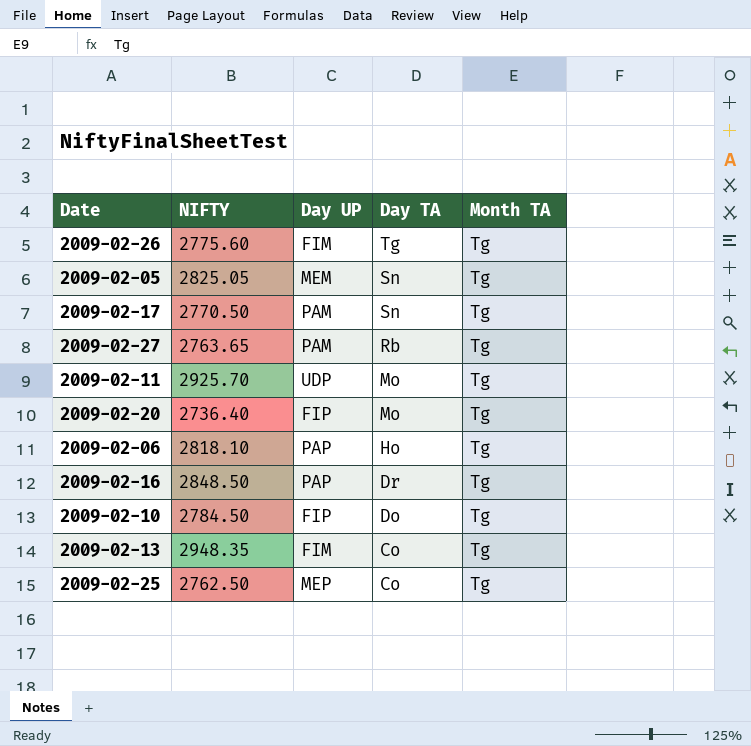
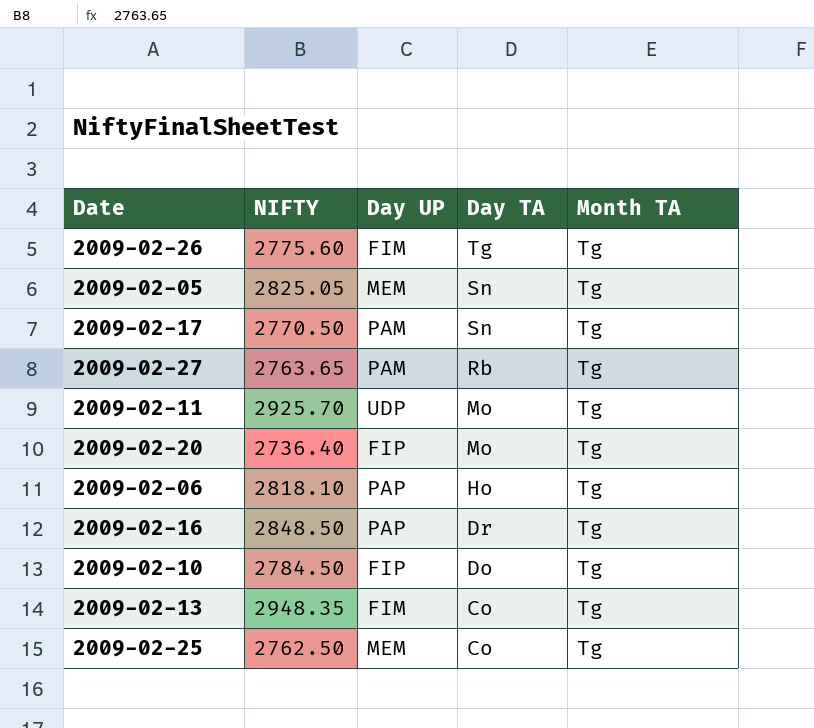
2009-02-25 | Day UP: MEP -> MEM

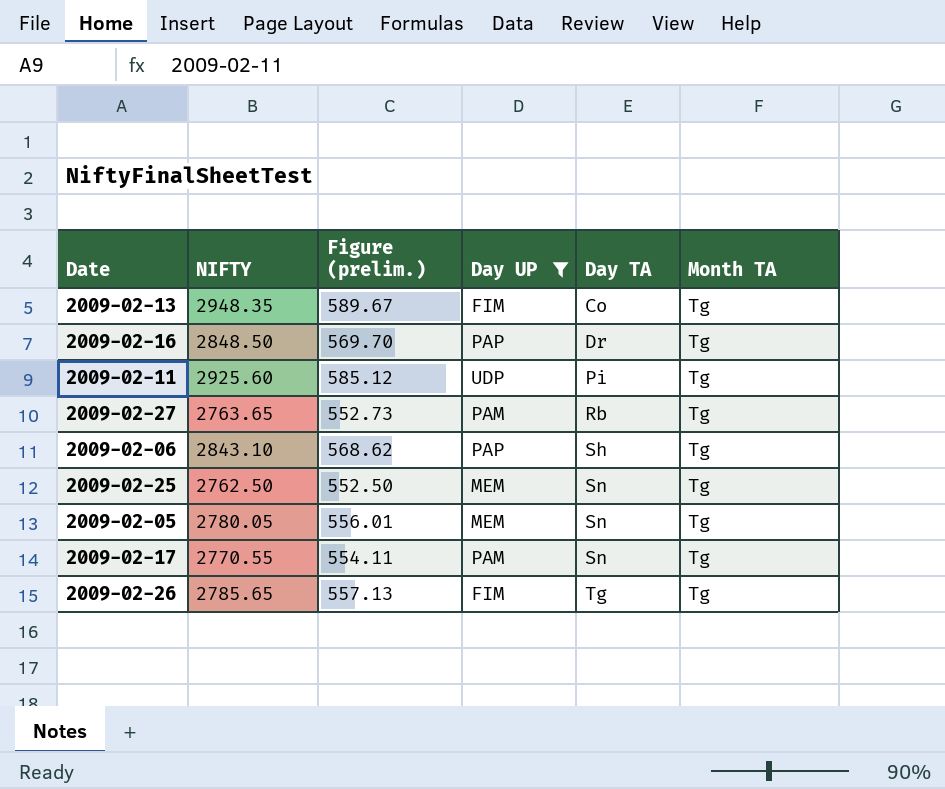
filter: none -> Day UP != FIP
row order: Day TA descending -> Day TA ascending
column Figure (prelim.) | formula: none -> [NIFTY] * 0.2
2009-02-11 | NIFTY: 2925.70 -> 2925.60
2009-02-11 | Day TA: Mo -> Pi
2009-02-06 | NIFTY: 2818.10 -> 2843.10
2009-02-06 | Day TA: Ho -> Sh
2009-02-25 | Day TA: Co -> Sn
2009-02-05 | NIFTY: 2825.05 -> 2780.05
2009-02-17 | NIFTY: 2770.50 -> 2770.55
2009-02-26 | NIFTY: 2775.60 -> 2785.65

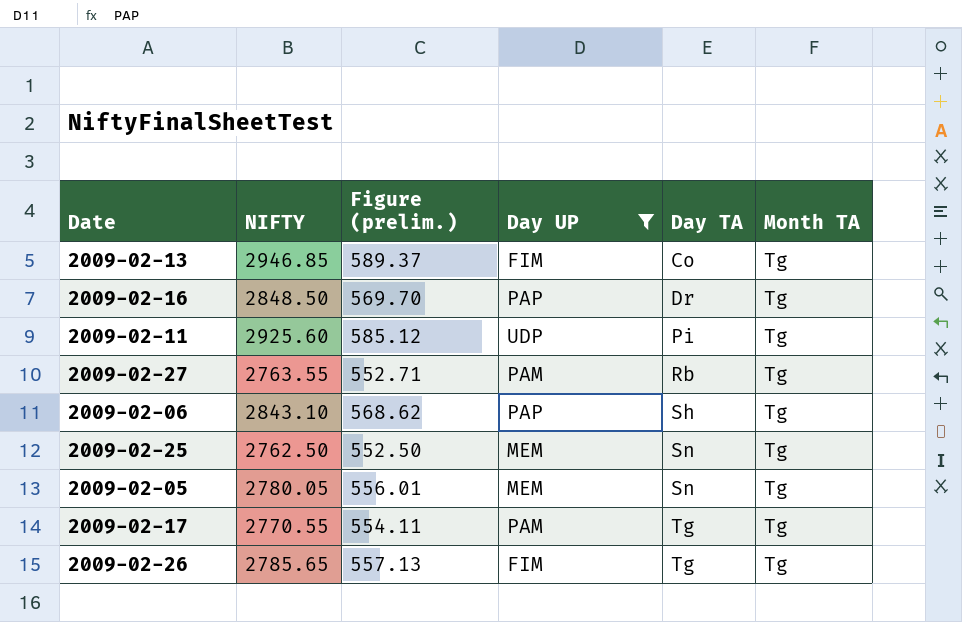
2009-02-13 | NIFTY: 2948.35 -> 2946.85
2009-02-13 | Figure (prelim.): 589.67 -> 589.37
2009-02-27 | NIFTY: 2763.65 -> 2763.55
2009-02-27 | Figure (prelim.): 552.73 -> 552.71
2009-02-17 | Day TA: Sn -> Tg

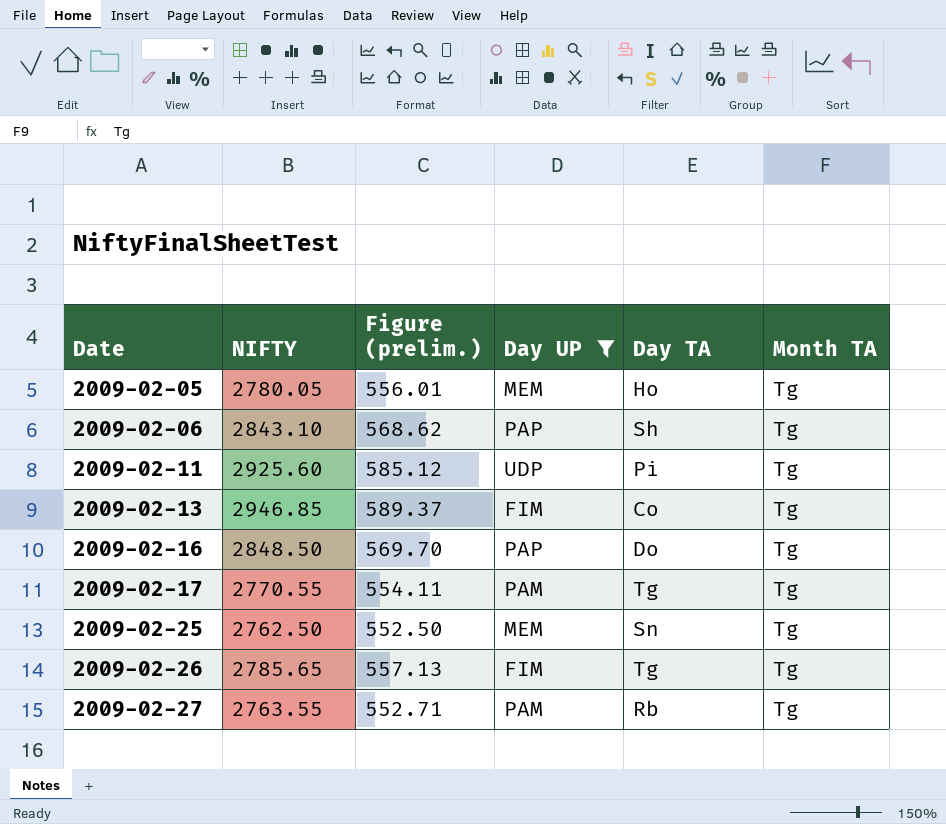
row order: Day TA ascending -> Date ascending
2009-02-05 | Day TA: Sn -> Ho
2009-02-16 | Day TA: Dr -> Do

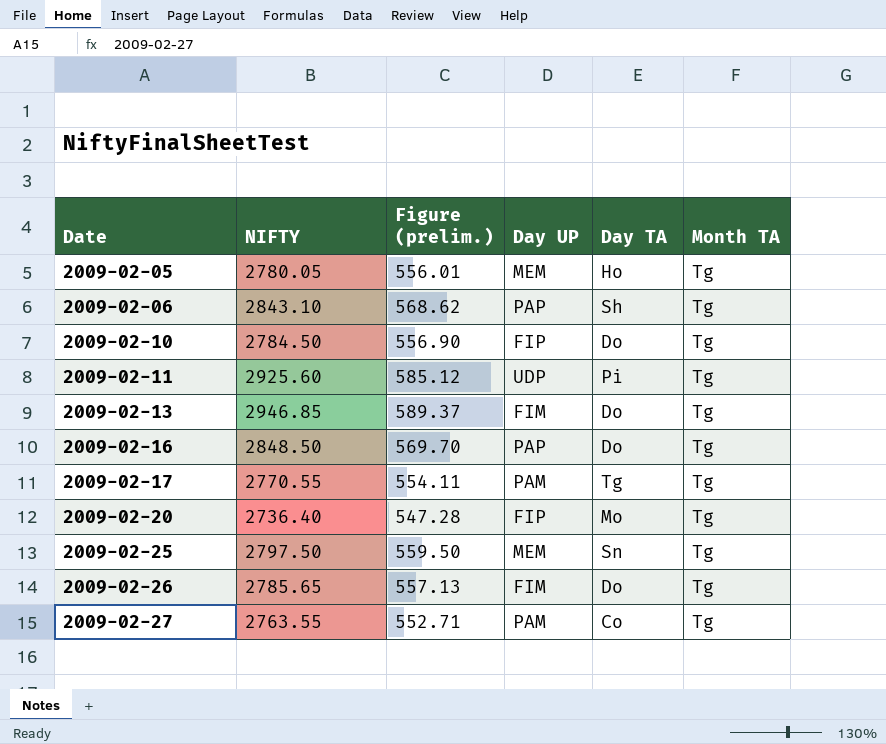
filter: Day UP != FIP -> none
2009-02-13 | Day TA: Co -> Do
2009-02-25 | NIFTY: 2762.50 -> 2797.50
2009-02-25 | Figure (prelim.): 552.50 -> 559.50
2009-02-26 | Day TA: Tg -> Do
2009-02-27 | Day TA: Rb -> Co

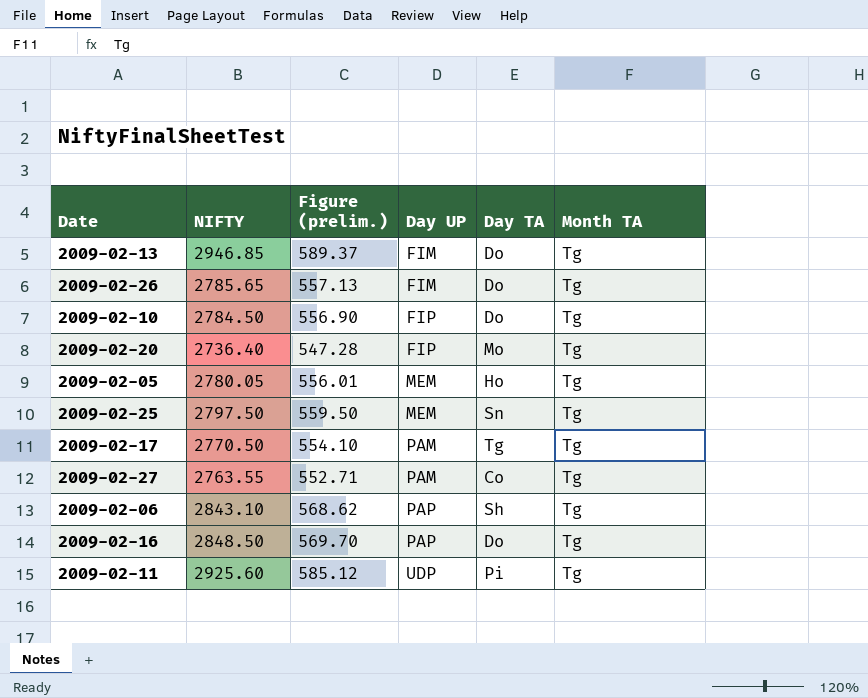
row order: Date ascending -> Day UP ascending
2009-02-17 | NIFTY: 2770.55 -> 2770.50
2009-02-17 | Figure (prelim.): 554.11 -> 554.10

